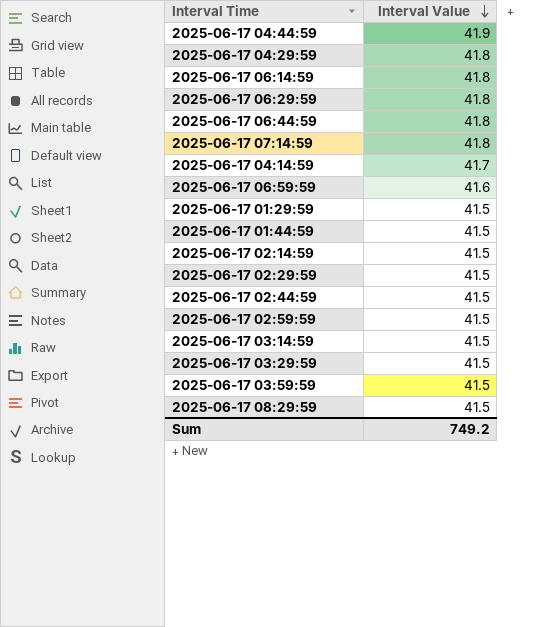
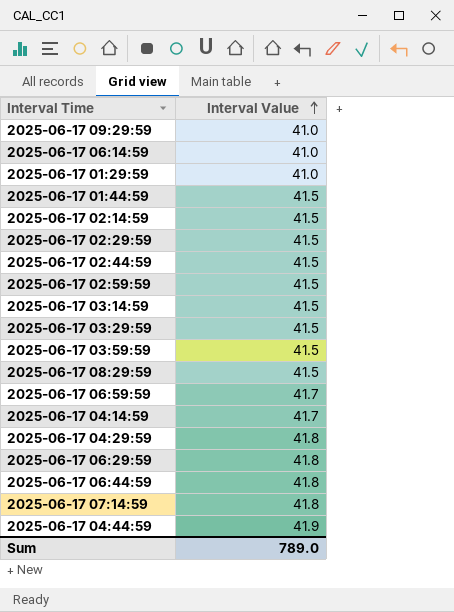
row order: Interval Value descending -> Interval Value ascending
row 2025-06-17 09:29:59: none -> 41.0
2025-06-17 06:14:59 | Interval Value: 41.8 -> 41.0
2025-06-17 01:29:59 | Interval Value: 41.5 -> 41.0
2025-06-17 06:59:59 | Interval Value: 41.6 -> 41.7
Sum | Interval Value: 749.2 -> 789.0

